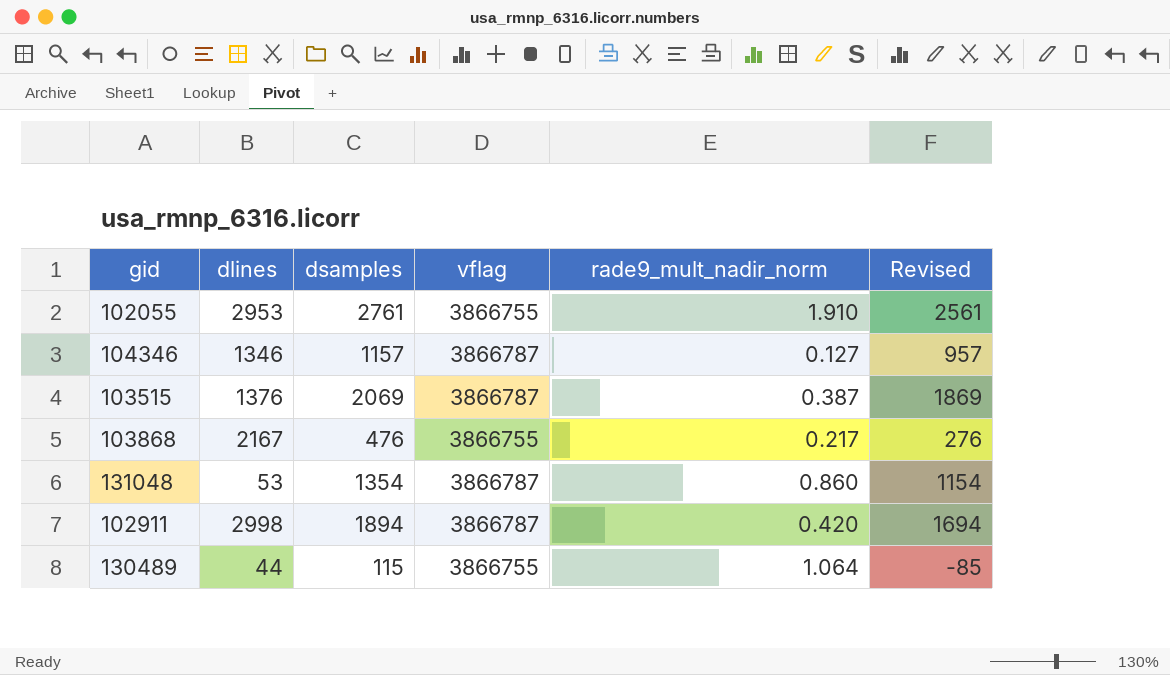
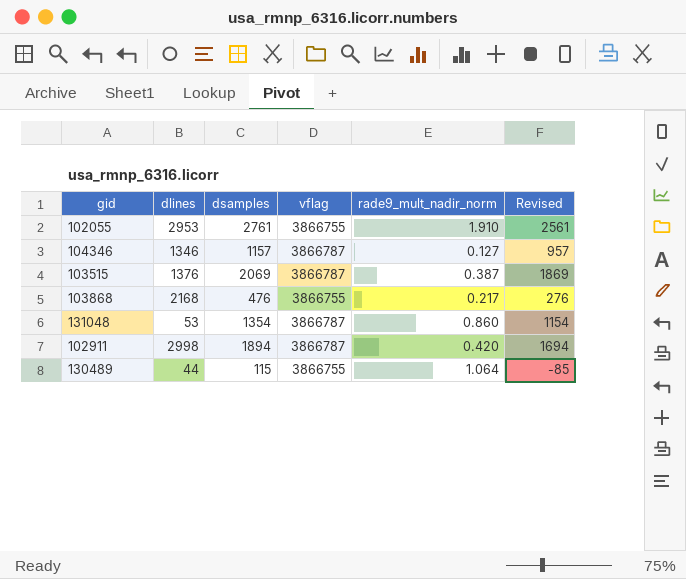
103868 | dlines: 2167 -> 2168

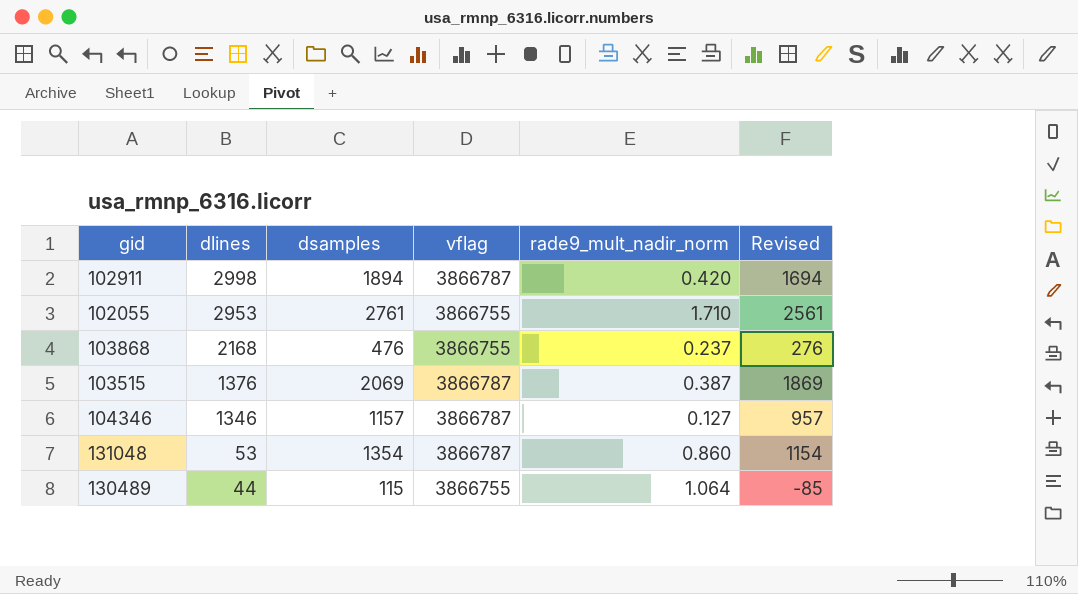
row order: none -> dlines descending
102055 | rade9_mult_nadir_norm: 1.910 -> 1.710
103868 | rade9_mult_nadir_norm: 0.217 -> 0.237

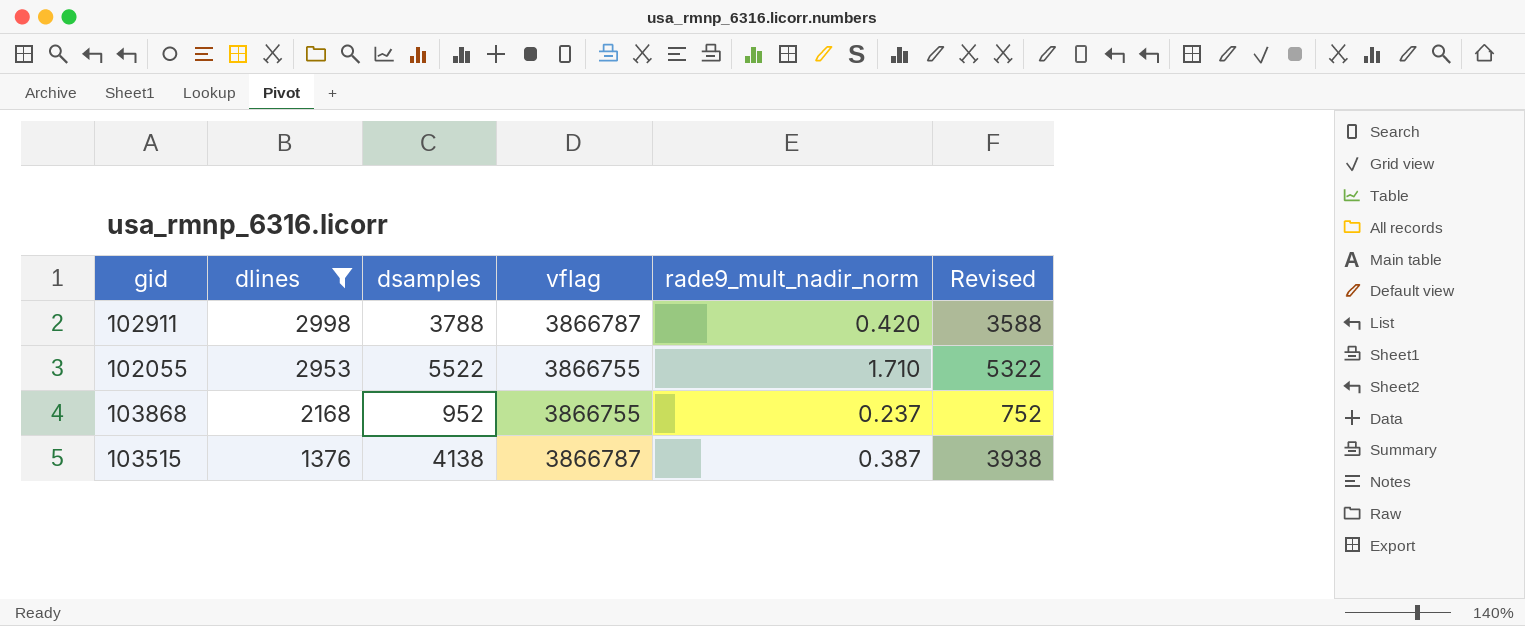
filter: none -> dlines >= 1376
102911 | dsamples: 1894 -> 3788
102911 | Revised: 1694 -> 3588
102055 | dsamples: 2761 -> 5522
102055 | Revised: 2561 -> 5322
103868 | dsamples: 476 -> 952
103868 | Revised: 276 -> 752
103515 | dsamples: 2069 -> 4138
103515 | Revised: 1869 -> 3938

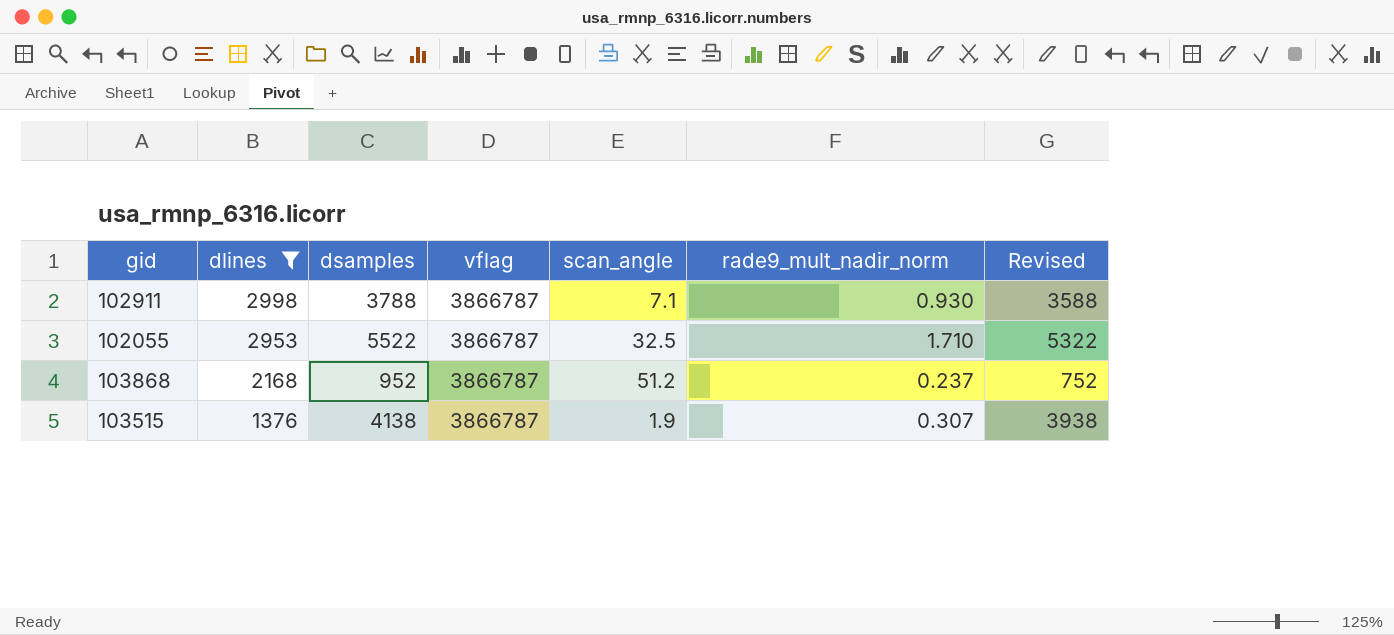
column scan_angle | position: none -> 5
102911 | rade9_mult_nadir_norm: 0.420 -> 0.930
102055 | vflag: 3866755 -> 3866787
103868 | vflag: 3866755 -> 3866787
103515 | rade9_mult_nadir_norm: 0.387 -> 0.307

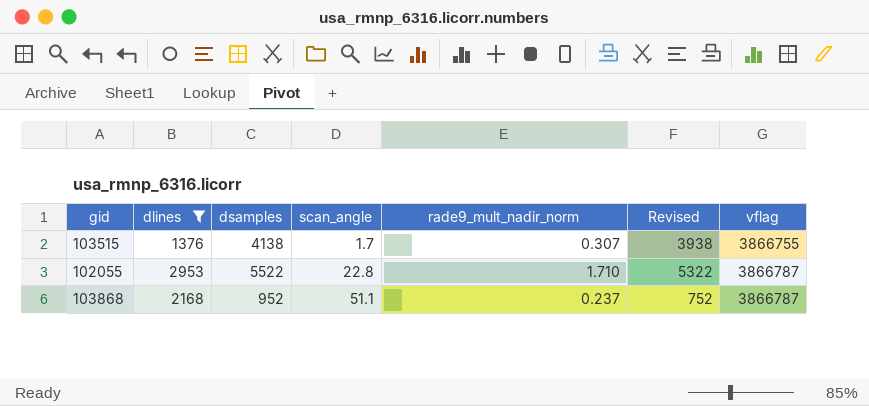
row order: dlines descending -> scan_angle ascending
column vflag | position: 4 -> 7
row 102911: 2998 | 3788 | 3866787 | 7.1 | 0.930 | 3588 -> none
103515 | scan_angle: 1.9 -> 1.7
103515 | vflag: 3866787 -> 3866755
102055 | scan_angle: 32.5 -> 22.8
103868 | scan_angle: 51.2 -> 51.1

